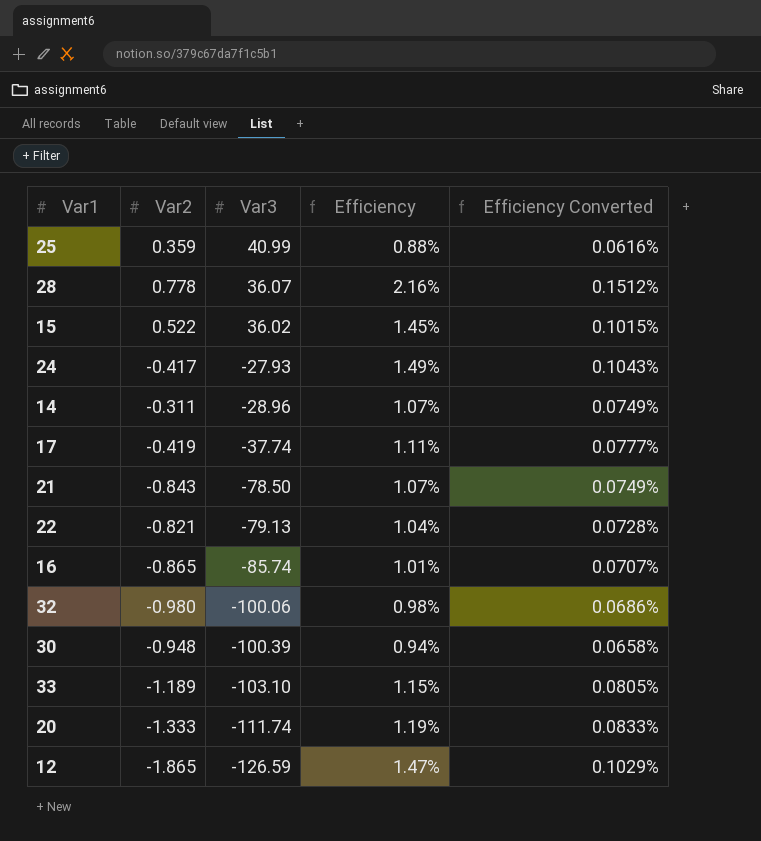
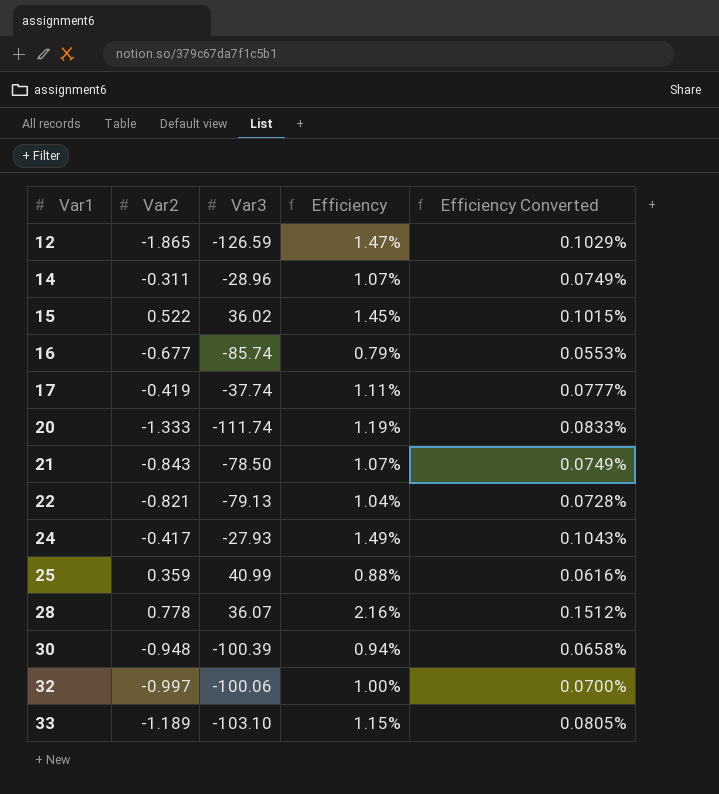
row order: Var3 descending -> Var1 ascending
16 | Var2: -0.865 -> -0.677
16 | Efficiency: 1.01% -> 0.79%
16 | Efficiency Converted: 0.0707% -> 0.0553%
32 | Var2: -0.980 -> -0.997
32 | Efficiency: 0.98% -> 1.00%
32 | Efficiency Converted: 0.0686% -> 0.0700%

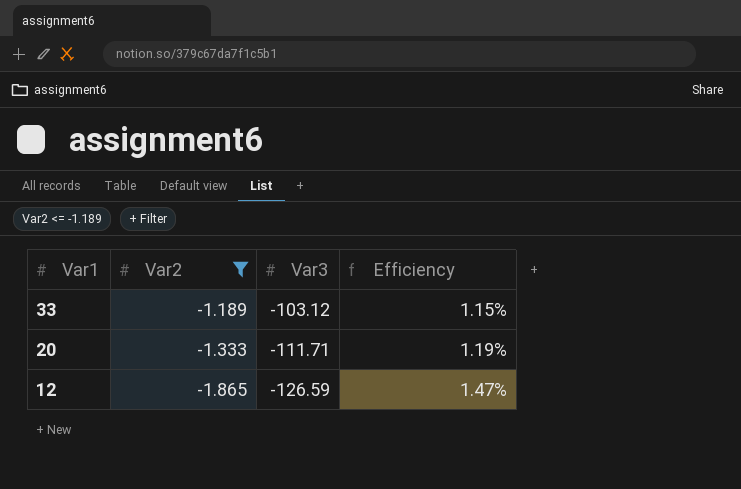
filter: none -> Var2 <= -1.189
row order: Var1 ascending -> Var1 descending
column Efficiency Converted | formula: [Efficiency] * 0.07 -> none
33 | Var3: -103.10 -> -103.12
20 | Var3: -111.74 -> -111.71

